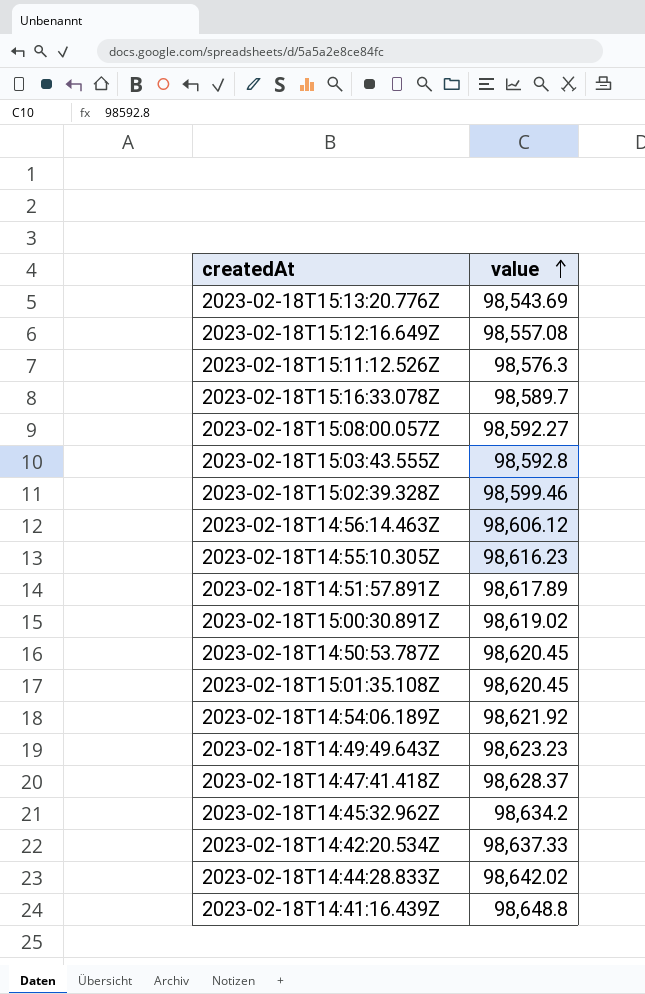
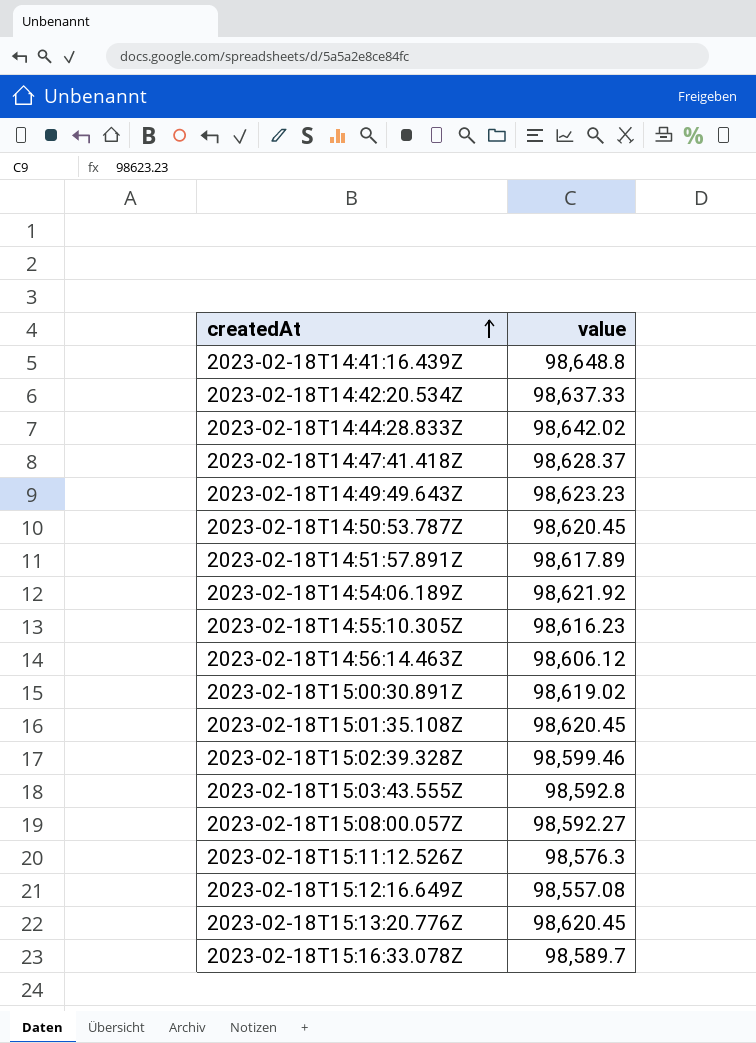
row order: value ascending -> createdAt ascending
row 2023-02-18T14:45:32.962Z: 98,634.2 -> none
2023-02-18T15:13:20.776Z | value: 98,543.69 -> 98,620.45

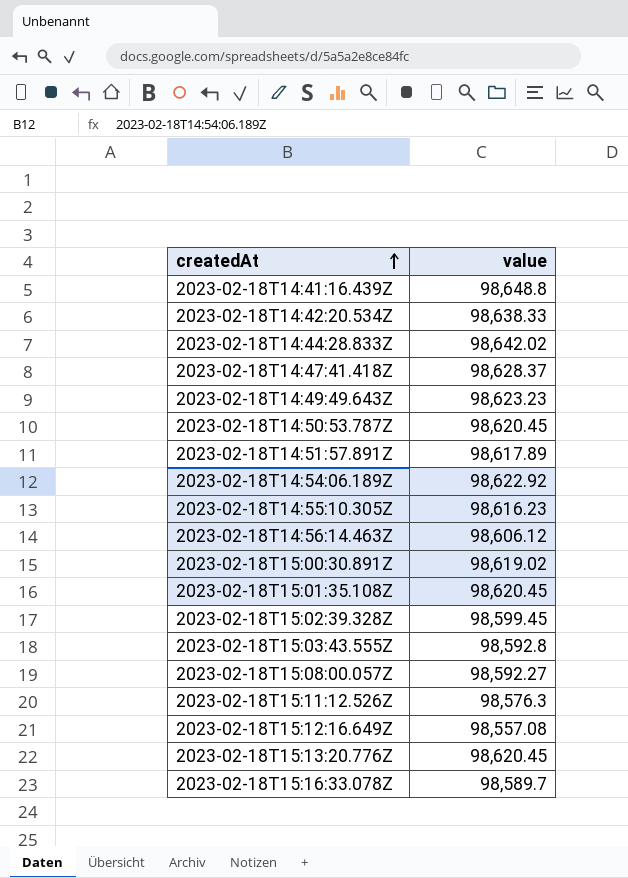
2023-02-18T14:42:20.534Z | value: 98,637.33 -> 98,638.33
2023-02-18T14:54:06.189Z | value: 98,621.92 -> 98,622.92
2023-02-18T15:02:39.328Z | value: 98,599.46 -> 98,599.45

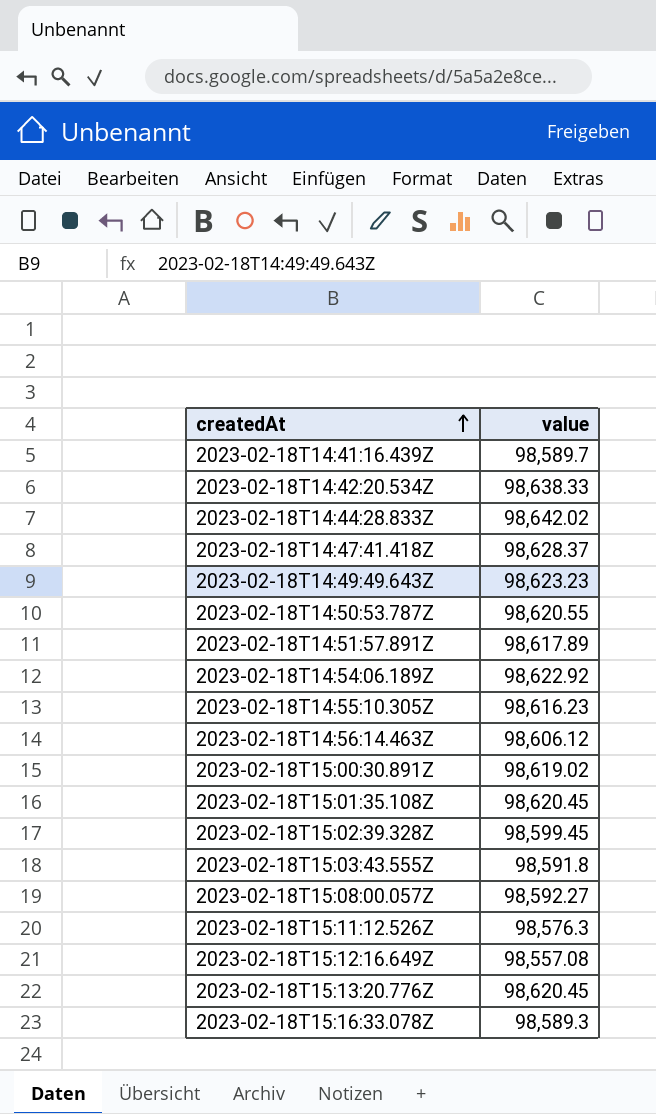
2023-02-18T14:41:16.439Z | value: 98,648.8 -> 98,589.7
2023-02-18T14:50:53.787Z | value: 98,620.45 -> 98,620.55
2023-02-18T15:03:43.555Z | value: 98,592.8 -> 98,591.8
2023-02-18T15:16:33.078Z | value: 98,589.7 -> 98,589.3

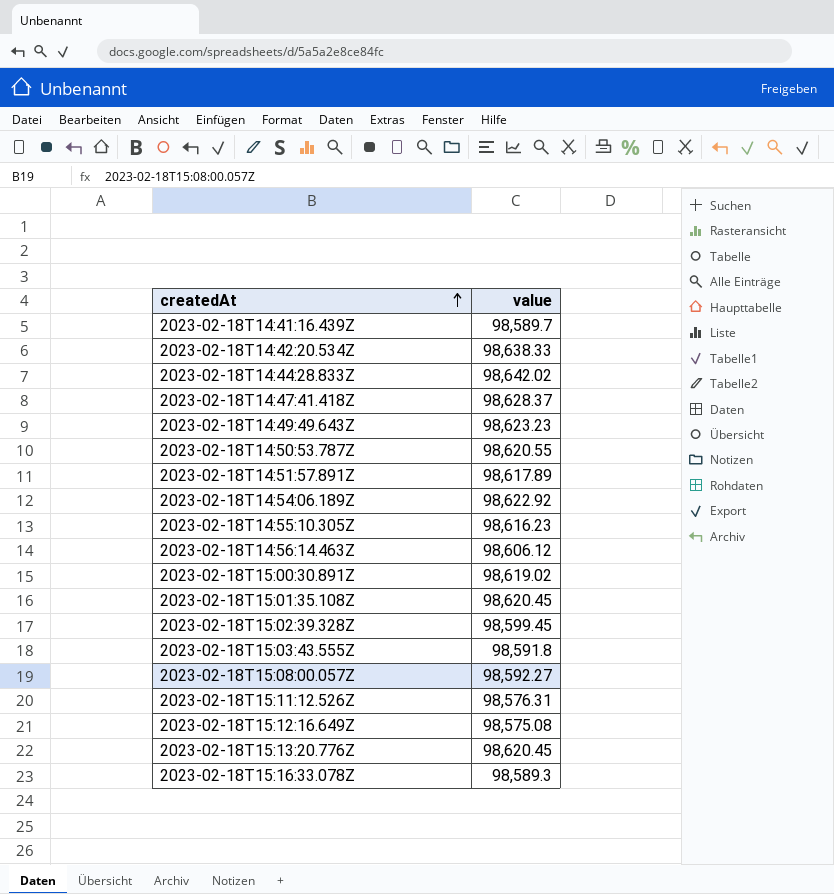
2023-02-18T15:11:12.526Z | value: 98,576.3 -> 98,576.31
2023-02-18T15:12:16.649Z | value: 98,557.08 -> 98,575.08

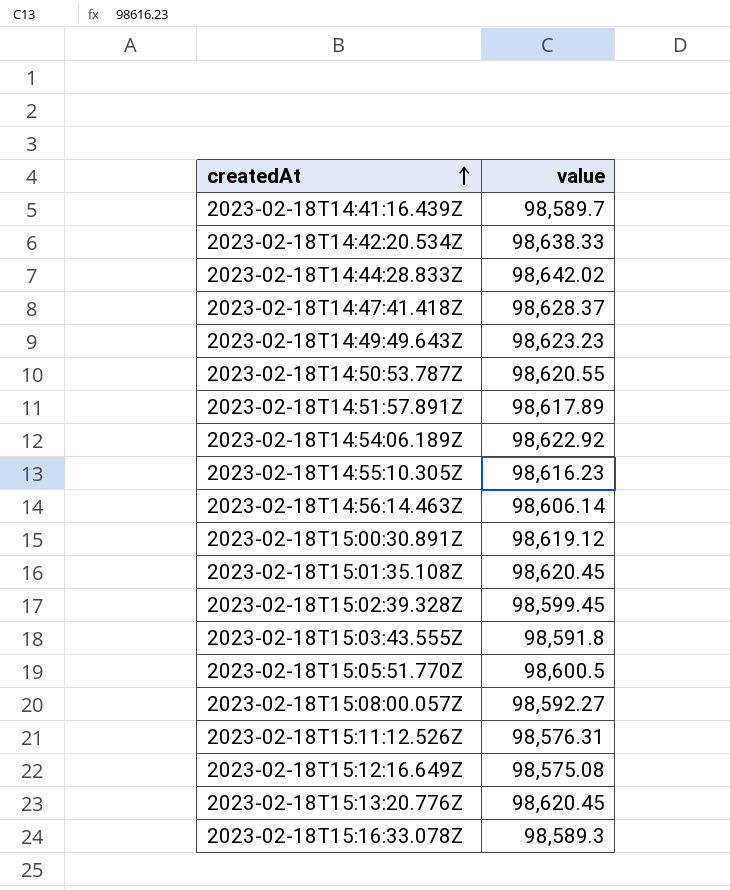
2023-02-18T14:56:14.463Z | value: 98,606.12 -> 98,606.14
2023-02-18T15:00:30.891Z | value: 98,619.02 -> 98,619.12
row 2023-02-18T15:05:51.770Z: none -> 98,600.5

